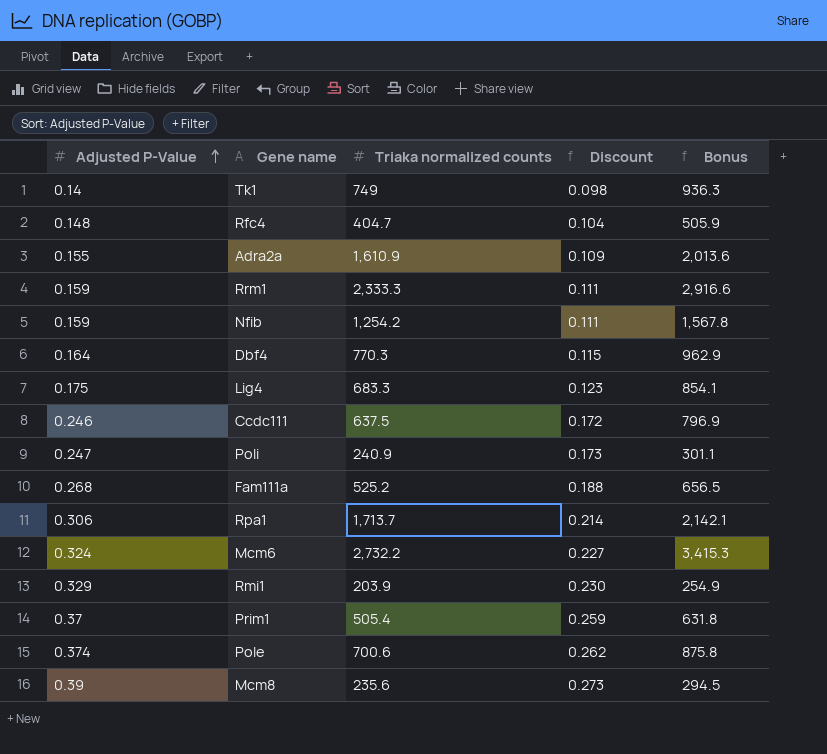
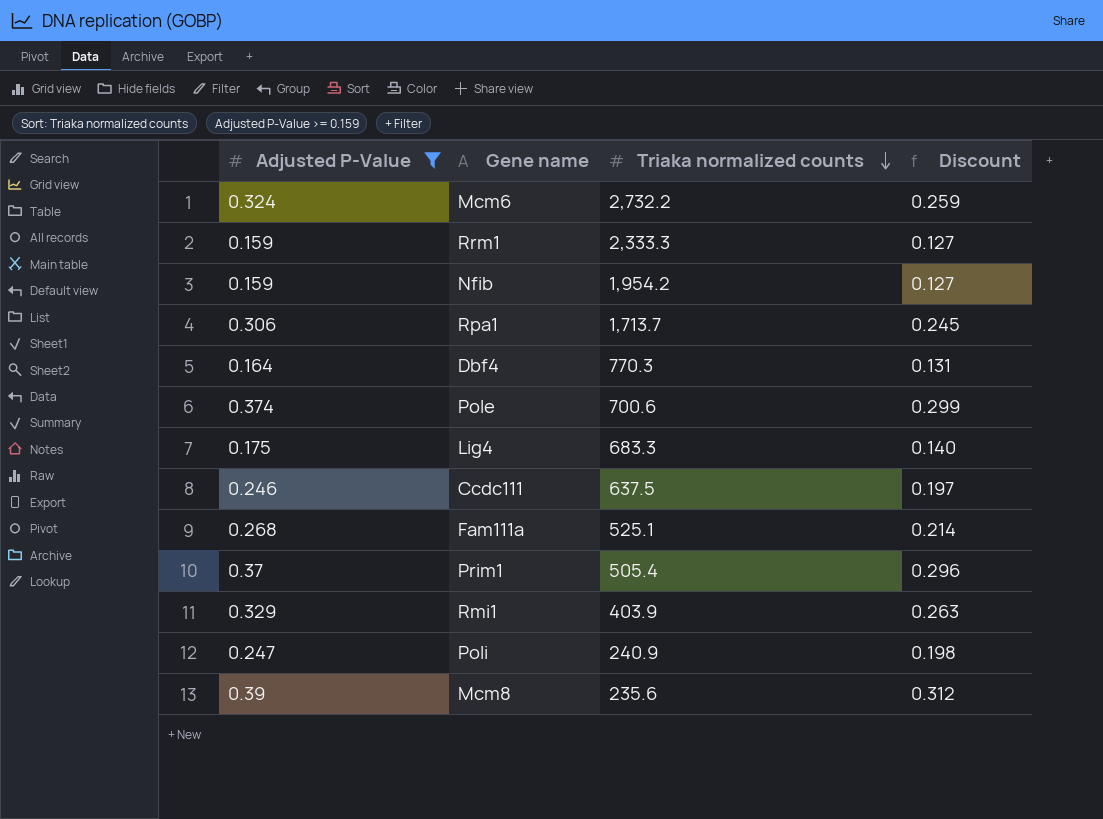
filter: none -> Adjusted P-Value >= 0.159
row order: Adjusted P-Value ascending -> Triaka normalized counts descending
column Bonus | formula: [Triaka normalized counts] * 1.25 -> none
column Discount | formula: [Adjusted P-Value] * 0.7 -> [Adjusted P-Value] * 0.8
Nfib | Triaka normalized counts: 1,254.2 -> 1,954.2
Fam111a | Triaka normalized counts: 525.2 -> 525.1
Rmi1 | Triaka normalized counts: 203.9 -> 403.9

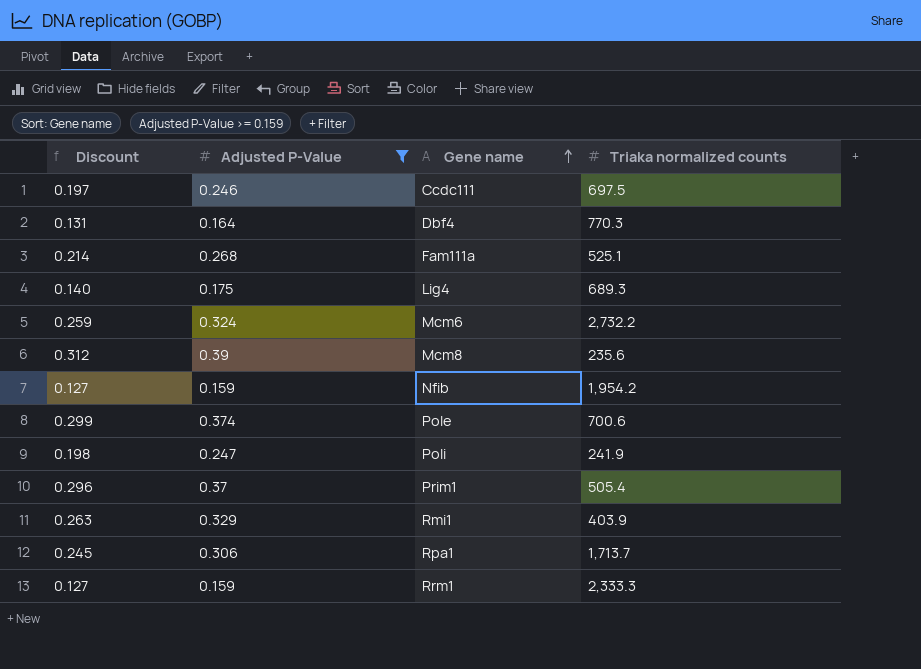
row order: Triaka normalized counts descending -> Gene name ascending
column Discount | position: 4 -> 1
Ccdc111 | Triaka normalized counts: 637.5 -> 697.5
Lig4 | Triaka normalized counts: 683.3 -> 689.3
Poli | Triaka normalized counts: 240.9 -> 241.9

